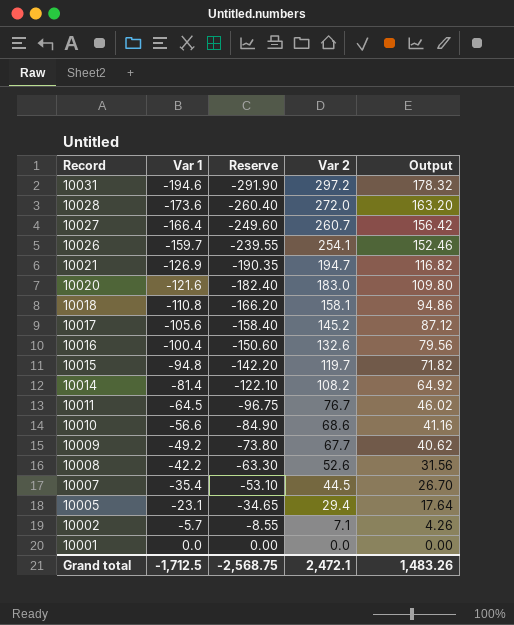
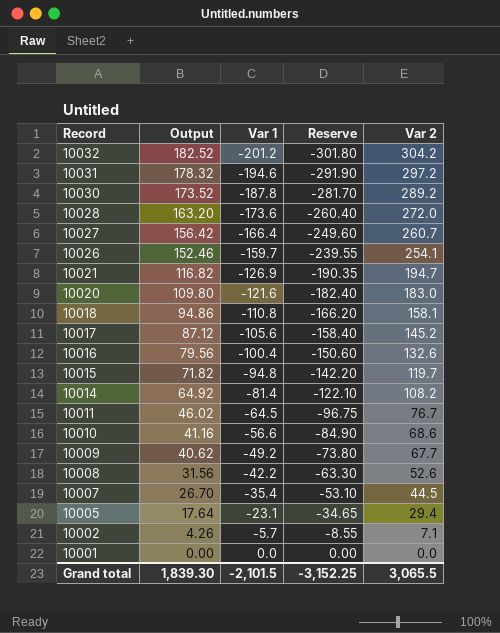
column Output | position: 5 -> 2
row 10032: none -> 182.52 | -201.2 | -301.80 | 304.2
row 10030: none -> 173.52 | -187.8 | -281.70 | 289.2
Grand total | Output: 1,483.26 -> 1,839.30
Grand total | Var 1: -1,712.5 -> -2,101.5
Grand total | Reserve: -2,568.75 -> -3,152.25
Grand total | Var 2: 2,472.1 -> 3,065.5

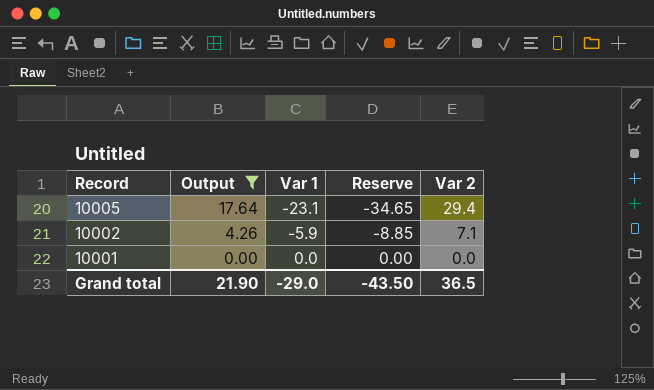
filter: none -> Output <= 17.64
10002 | Var 1: -5.7 -> -5.9
10002 | Reserve: -8.55 -> -8.85
Grand total | Output: 1,839.30 -> 21.90
Grand total | Var 1: -2,101.5 -> -29.0
Grand total | Reserve: -3,152.25 -> -43.50
Grand total | Var 2: 3,065.5 -> 36.5

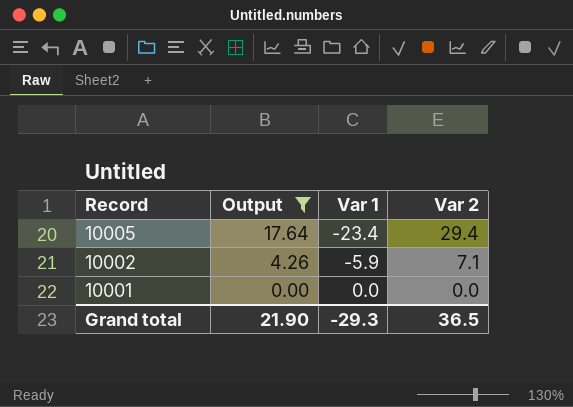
column Reserve | formula: [Var 1] * 1.5 -> none
10005 | Var 1: -23.1 -> -23.4
Grand total | Var 1: -29.0 -> -29.3

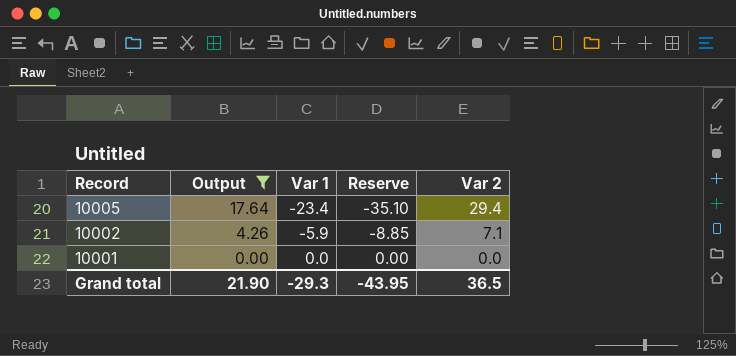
column Reserve | formula: none -> [Var 1] * 1.5

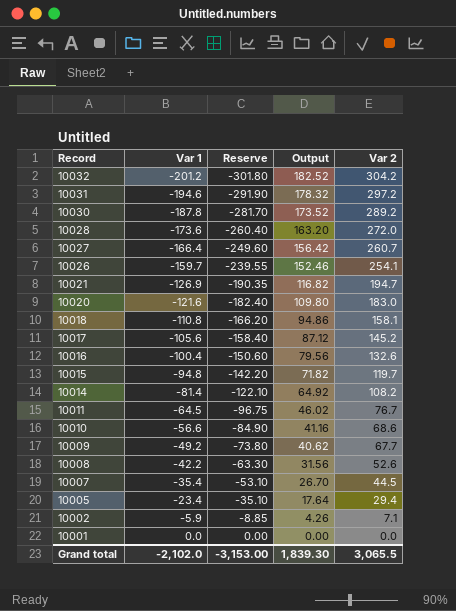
filter: Output <= 17.64 -> none
column Output | position: 2 -> 4
Grand total | Var 1: -29.3 -> -2,102.0
Grand total | Reserve: -43.95 -> -3,153.00
Grand total | Output: 21.90 -> 1,839.30
Grand total | Var 2: 36.5 -> 3,065.5

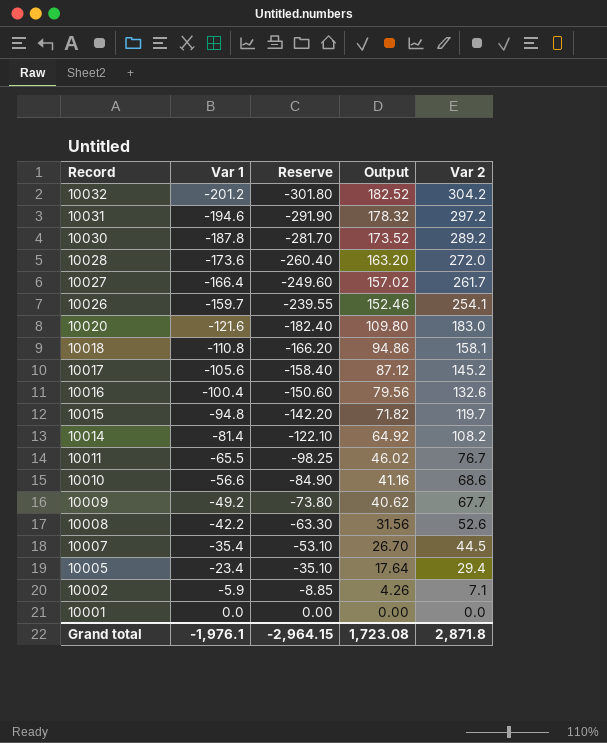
row 10021: -126.9 | -190.35 | 116.82 | 194.7 -> none
10027 | Output: 156.42 -> 157.02
10027 | Var 2: 260.7 -> 261.7
10011 | Var 1: -64.5 -> -65.5
10011 | Reserve: -96.75 -> -98.25
Grand total | Var 1: -2,102.0 -> -1,976.1
Grand total | Reserve: -3,153.00 -> -2,964.15
Grand total | Output: 1,839.30 -> 1,723.08
Grand total | Var 2: 3,065.5 -> 2,871.8

